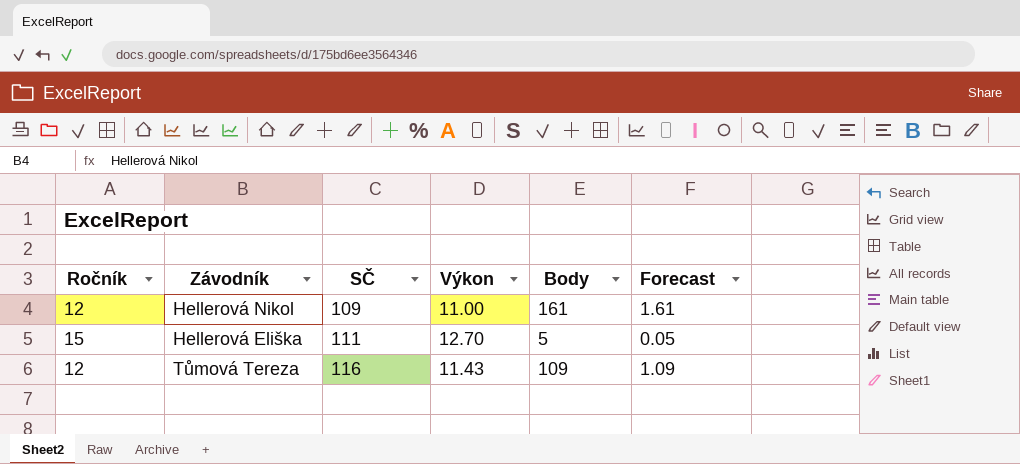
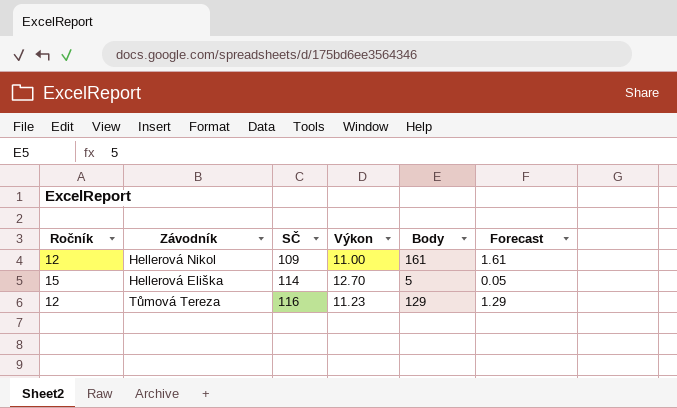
Hellerová Eliška | SČ: 111 -> 114
Tůmová Tereza | Výkon: 11.43 -> 11.23
Tůmová Tereza | Body: 109 -> 129
Tůmová Tereza | Forecast: 1.09 -> 1.29

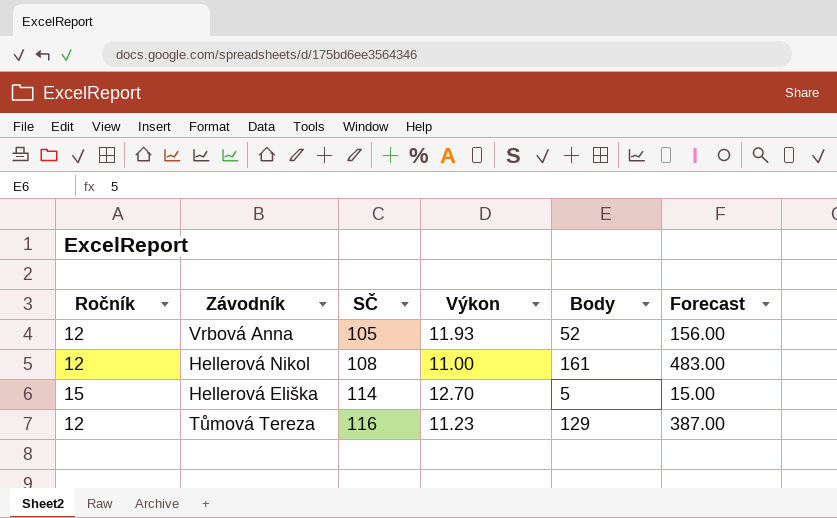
column Forecast | formula: [Body] * 0.01 -> [Body] * 3
row Vrbová Anna: none -> 12 | 105 | 11.93 | 52 | 156.00
Hellerová Nikol | SČ: 109 -> 108

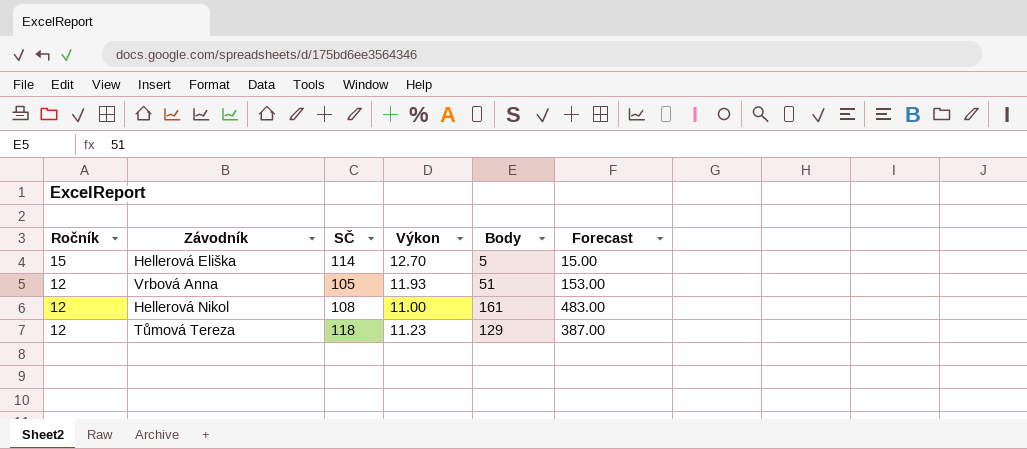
row order: SČ ascending -> Ročník descending
Vrbová Anna | Body: 52 -> 51
Vrbová Anna | Forecast: 156.00 -> 153.00
Tůmová Tereza | SČ: 116 -> 118

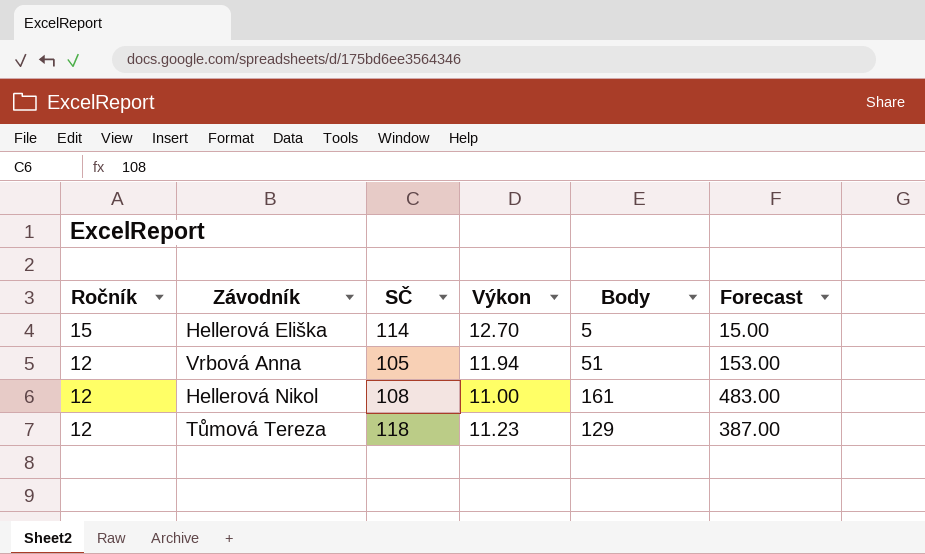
Vrbová Anna | Výkon: 11.93 -> 11.94

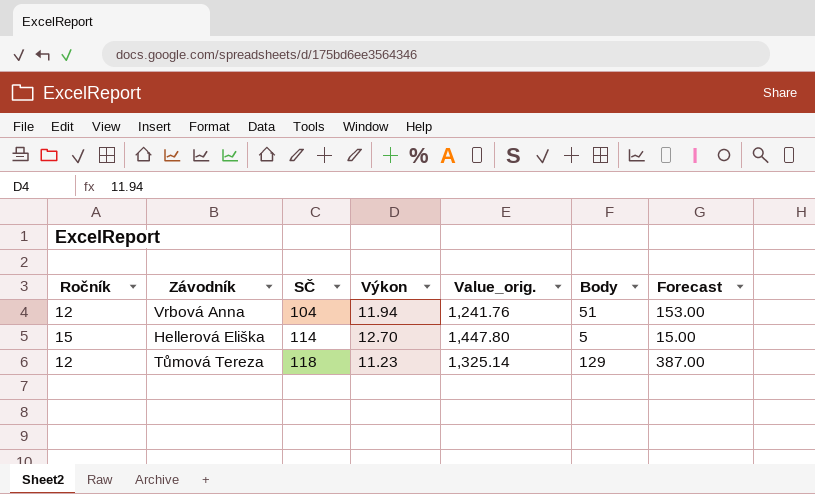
row order: Ročník descending -> SČ ascending
column Value_orig. | formula: none -> [SČ] * [Výkon]
row Hellerová Nikol: 12 | 108 | 11.00 | 161 | 483.00 -> none
Vrbová Anna | SČ: 105 -> 104

